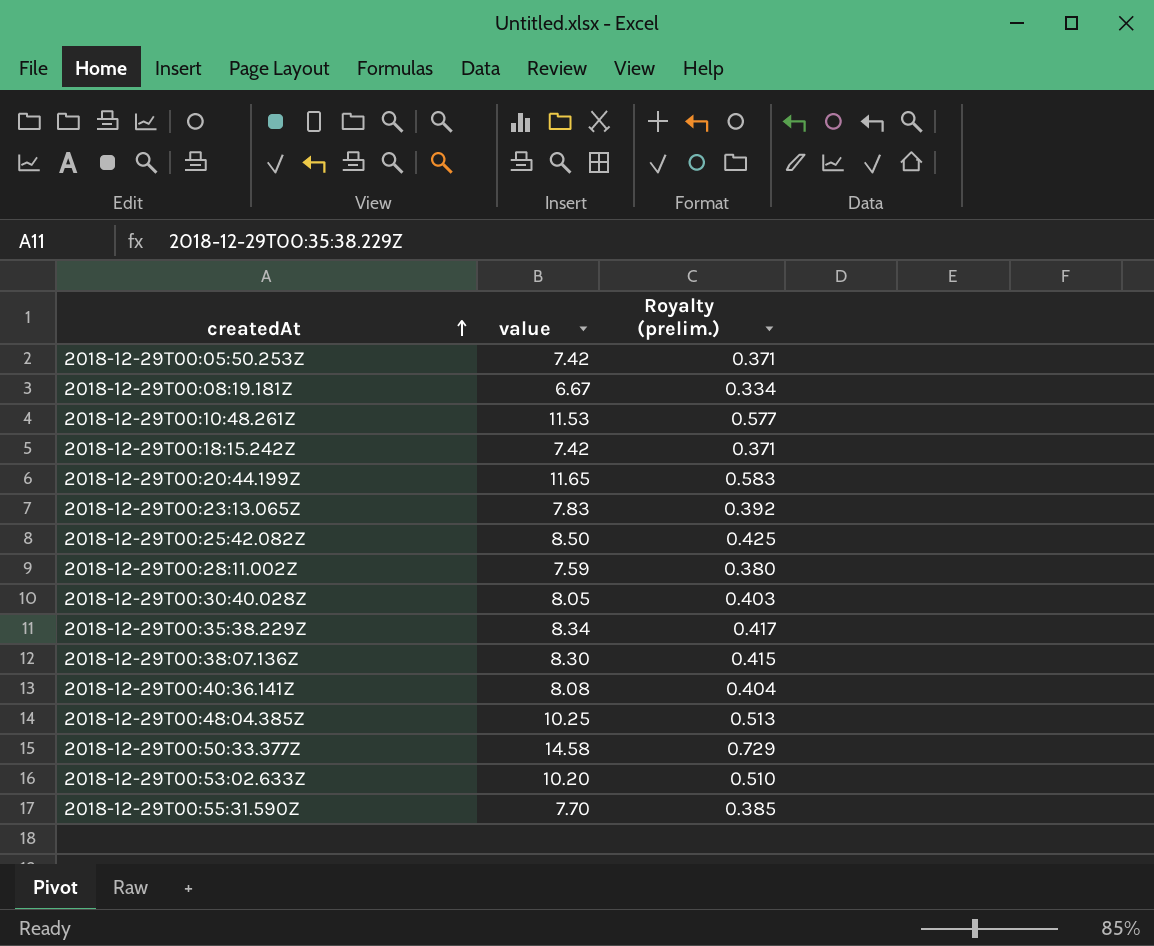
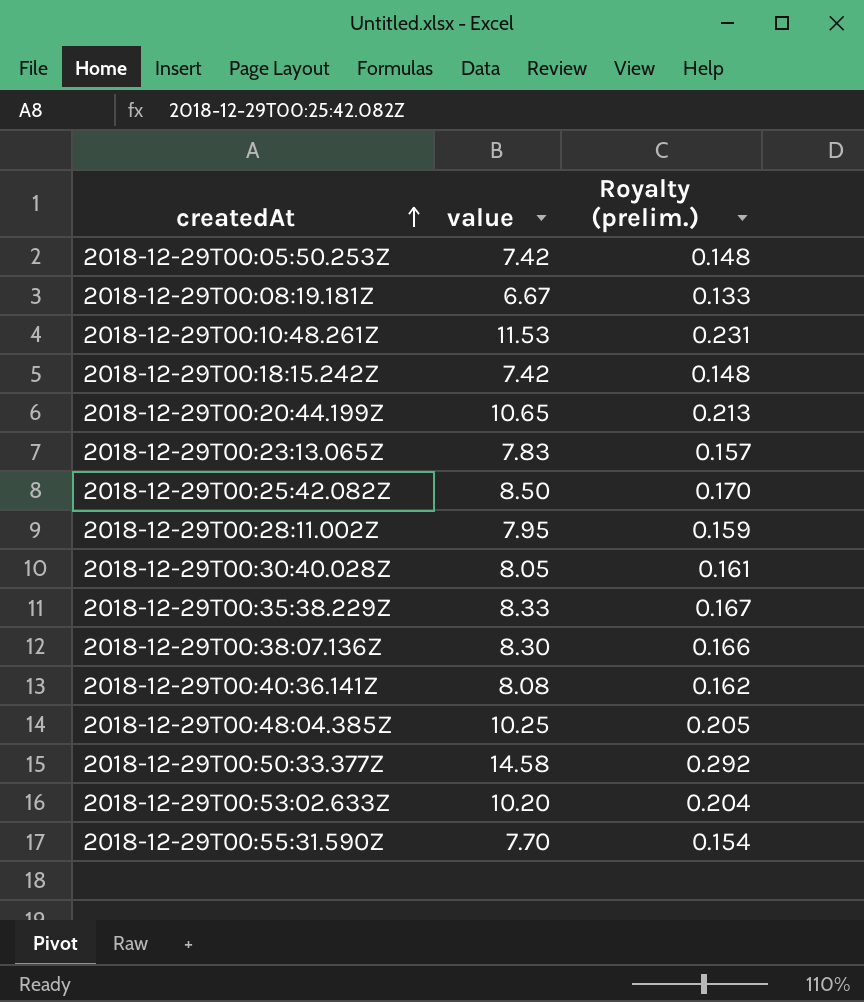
column Royalty (prelim.) | formula: [value] * 0.05 -> [value] * 0.02
2018-12-29T00:20:44.199Z | value: 11.65 -> 10.65
2018-12-29T00:28:11.002Z | value: 7.59 -> 7.95
2018-12-29T00:35:38.229Z | value: 8.34 -> 8.33

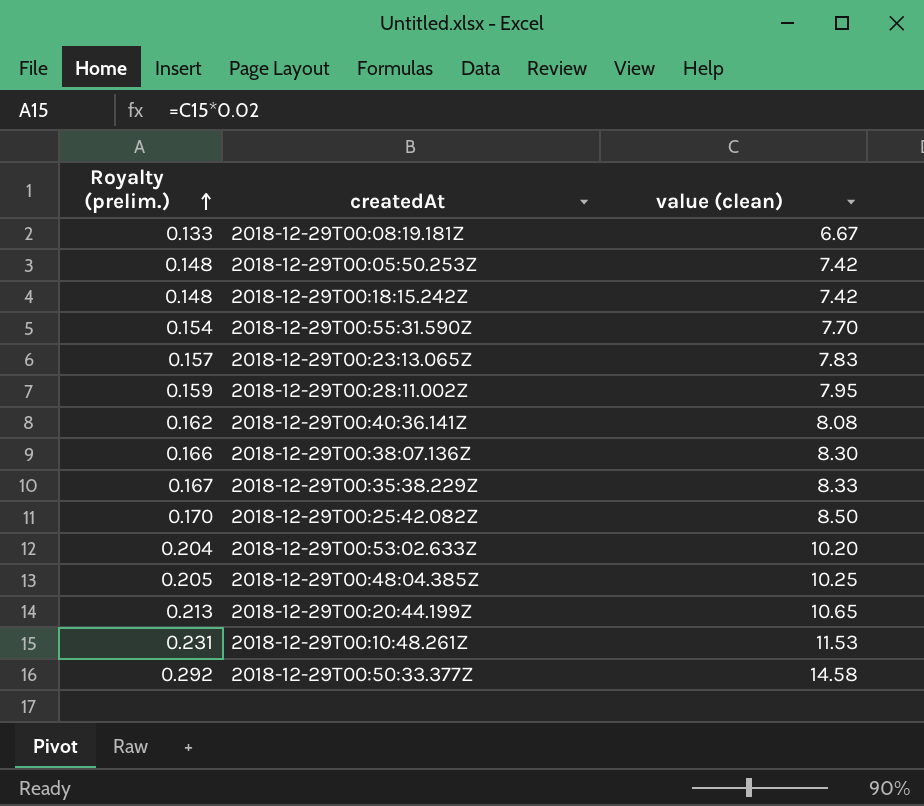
row order: createdAt ascending -> Royalty (prelim.) ascending
column Royalty (prelim.) | position: 3 -> 1
column name: value -> value (clean)
row 2018-12-29T00:30:40.028Z: 8.05 | 0.161 -> none

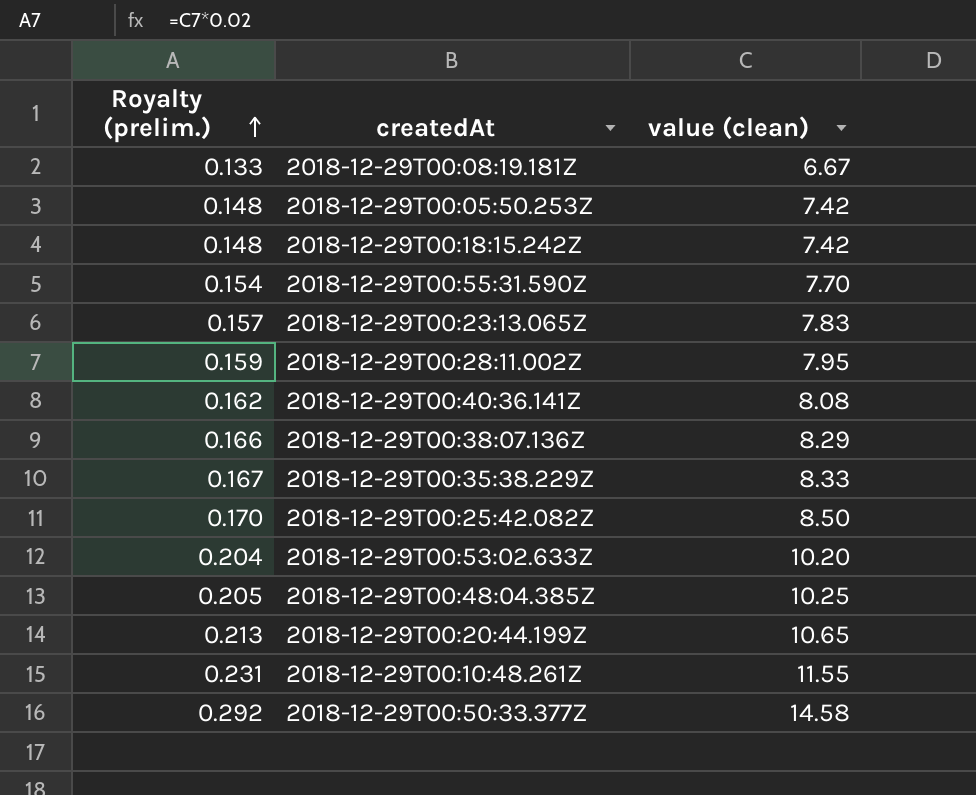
2018-12-29T00:38:07.136Z | value (clean): 8.30 -> 8.29
2018-12-29T00:10:48.261Z | value (clean): 11.53 -> 11.55

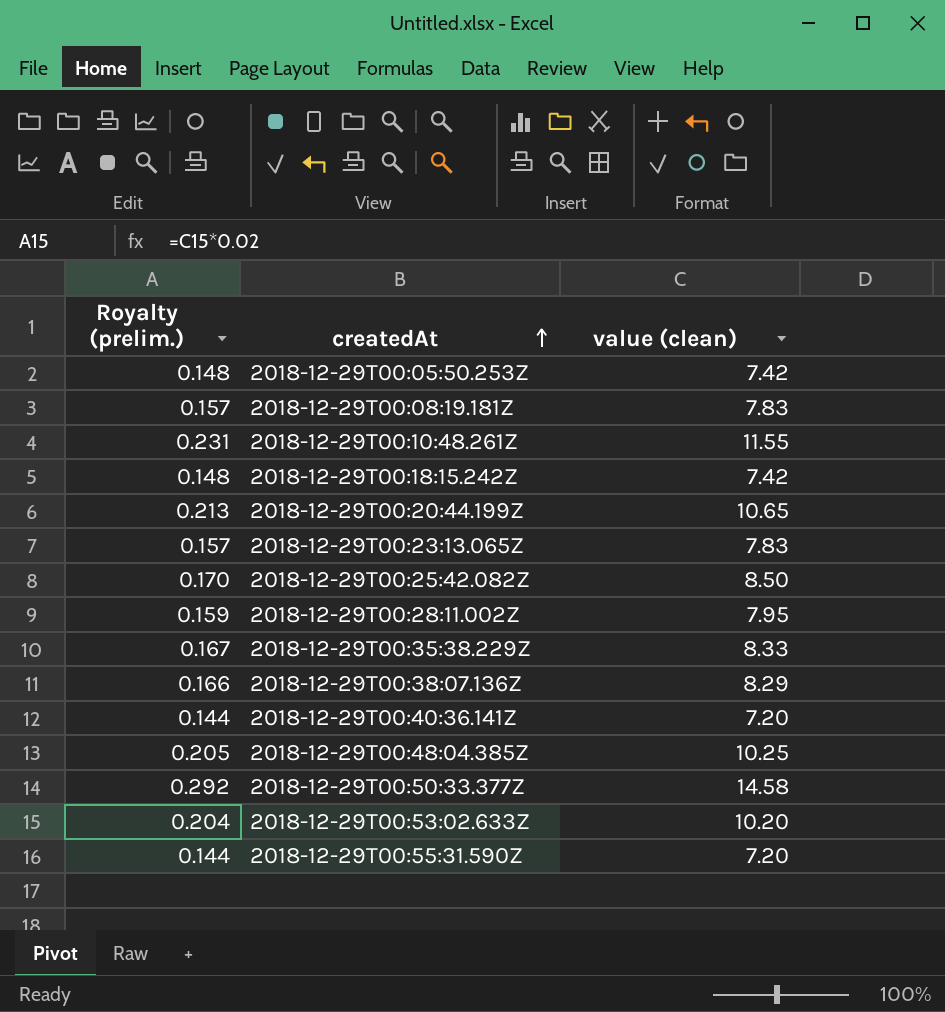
row order: Royalty (prelim.) ascending -> createdAt ascending
2018-12-29T00:08:19.181Z | Royalty (prelim.): 0.133 -> 0.157
2018-12-29T00:08:19.181Z | value (clean): 6.67 -> 7.83
2018-12-29T00:40:36.141Z | Royalty (prelim.): 0.162 -> 0.144
2018-12-29T00:40:36.141Z | value (clean): 8.08 -> 7.20
2018-12-29T00:55:31.590Z | Royalty (prelim.): 0.154 -> 0.144
2018-12-29T00:55:31.590Z | value (clean): 7.70 -> 7.20

